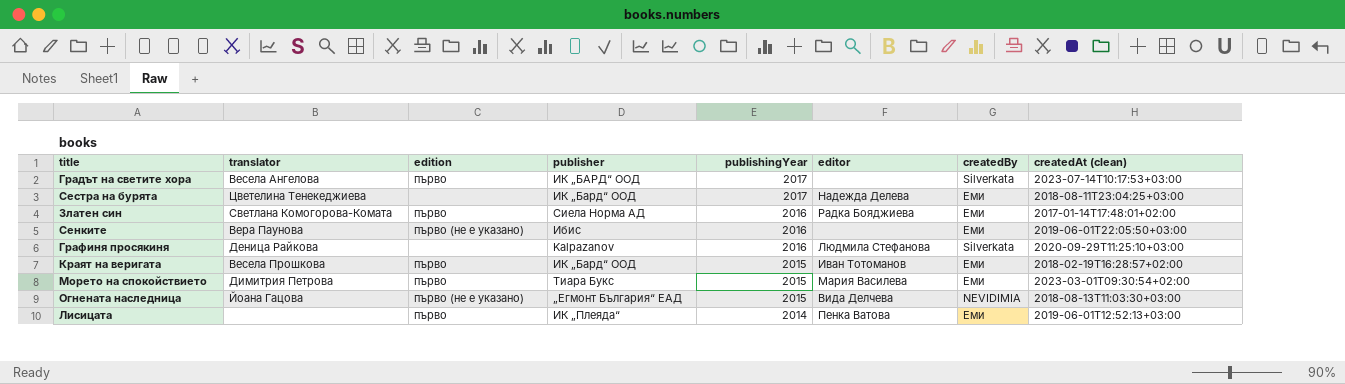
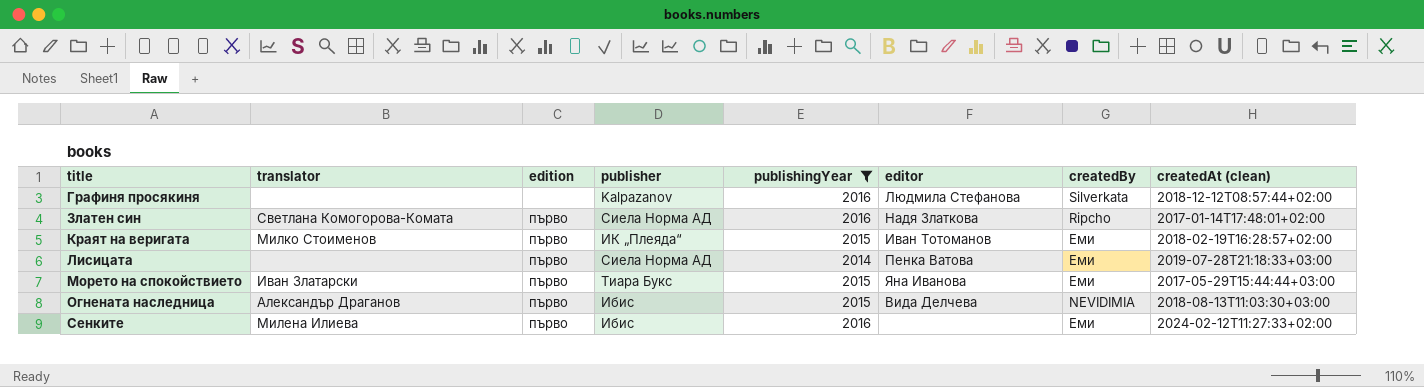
filter: none -> publishingYear != 2017
row order: publishingYear descending -> title ascending
Графиня просякиня | translator: Деница Райкова -> none
Графиня просякиня | createdAt (clean): 2020-09-29T11:25:10+03:00 -> 2018-12-12T08:57:44+02:00
Златен син | editor: Радка Бояджиева -> Надя Златкова
Златен син | createdBy: Еми -> Ripcho
Краят на веригата | translator: Весела Прошкова -> Милко Стоименов
Краят на веригата | publisher: ИК „Бард“ ООД -> ИК „Плеяда“
Лисицата | publisher: ИК „Плеяда“ -> Сиела Норма АД
Лисицата | createdAt (clean): 2019-06-01T12:52:13+03:00 -> 2019-07-28T21:18:33+03:00
Морето на спокойствието | translator: Димитрия Петрова -> Иван Златарски
Морето на спокойствието | editor: Мария Василева -> Яна Иванова
Морето на спокойствието | createdAt (clean): 2023-03-01T09:30:54+02:00 -> 2017-05-29T15:44:44+03:00
Огнената наследница | translator: Йоана Гацова -> Александър Драганов
Огнената наследница | edition: първо (не е указано) -> първо
Огнената наследница | publisher: „Егмонт България“ ЕАД -> Ибис
Сенките | translator: Вера Паунова -> Милена Илиева
Сенките | edition: първо (не е указано) -> първо
Сенките | createdAt (clean): 2019-06-01T22:05:50+03:00 -> 2024-02-12T11:27:33+02:00

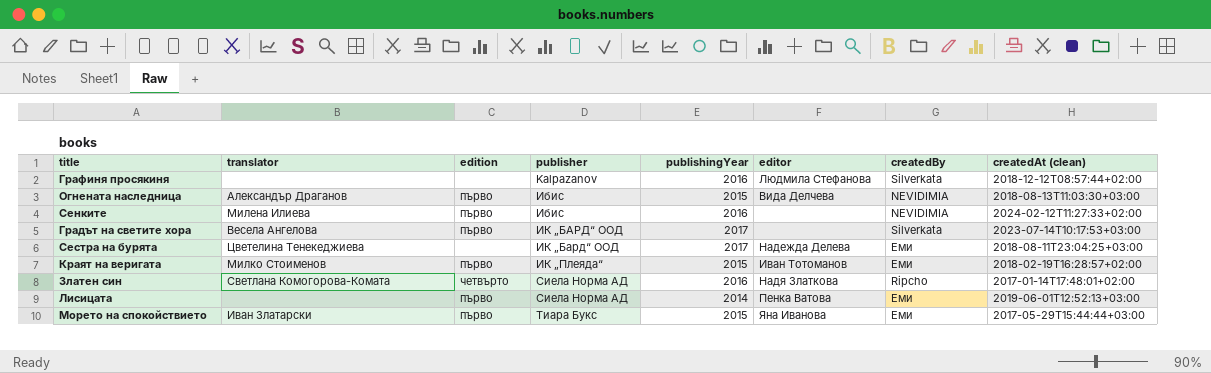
filter: publishingYear != 2017 -> none
row order: title ascending -> publisher ascending
Сенките | createdBy: Еми -> NEVIDIMIA
Златен син | edition: първо -> четвърто
Лисицата | createdAt (clean): 2019-07-28T21:18:33+03:00 -> 2019-06-01T12:52:13+03:00

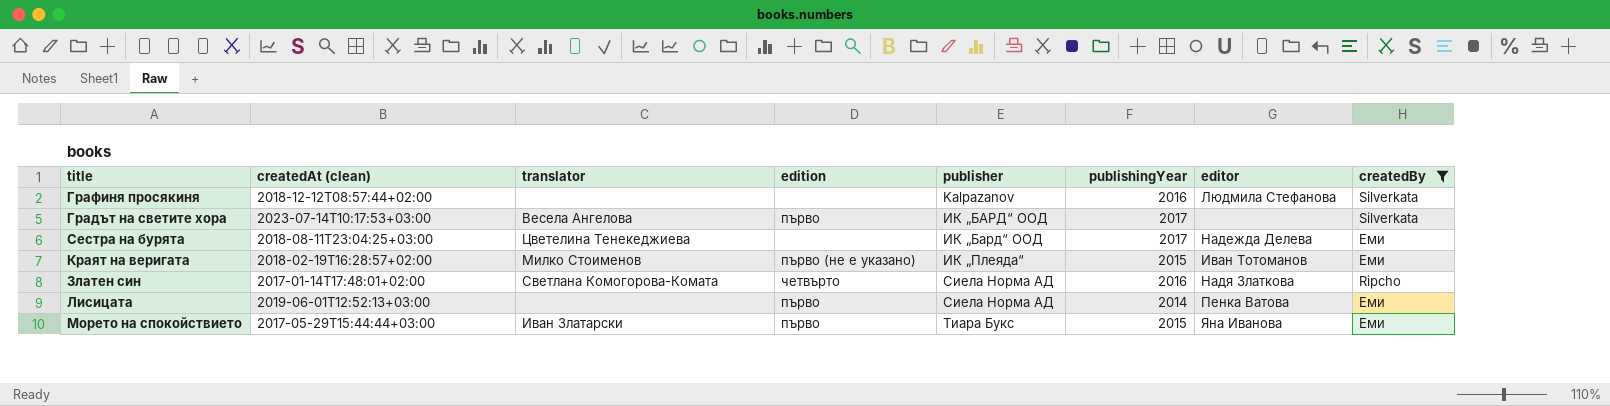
filter: none -> createdBy != NEVIDIMIA
column createdAt (clean) | position: 8 -> 2
Краят на веригата | edition: първо -> първо (не е указано)

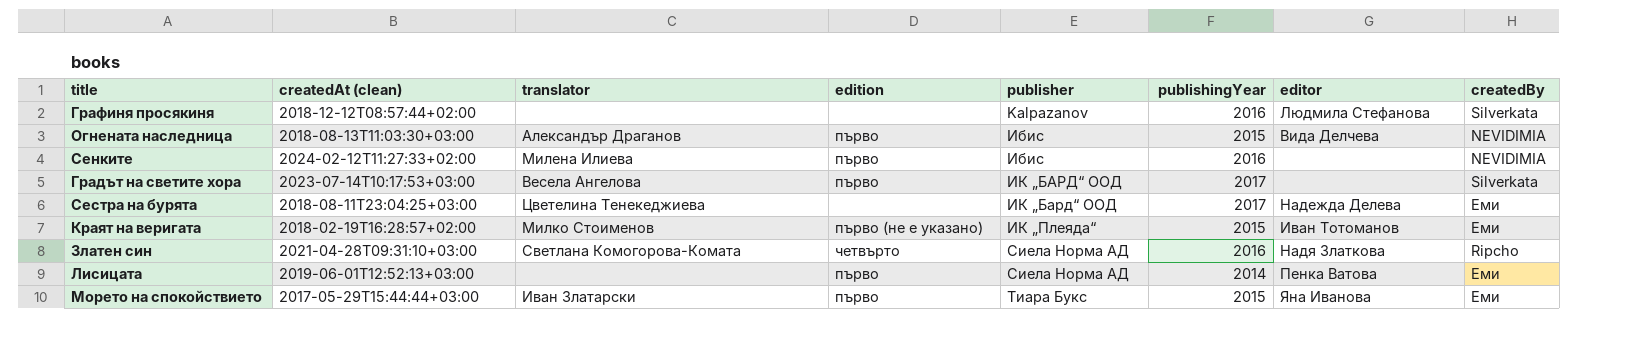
filter: createdBy != NEVIDIMIA -> none
Златен син | createdAt (clean): 2017-01-14T17:48:01+02:00 -> 2021-04-28T09:31:10+03:00

